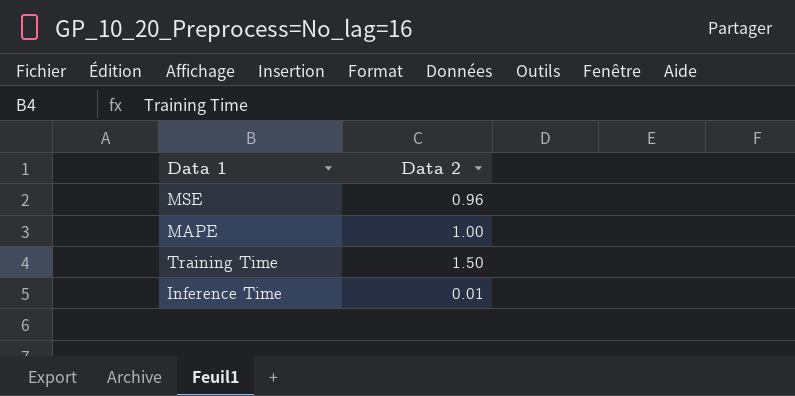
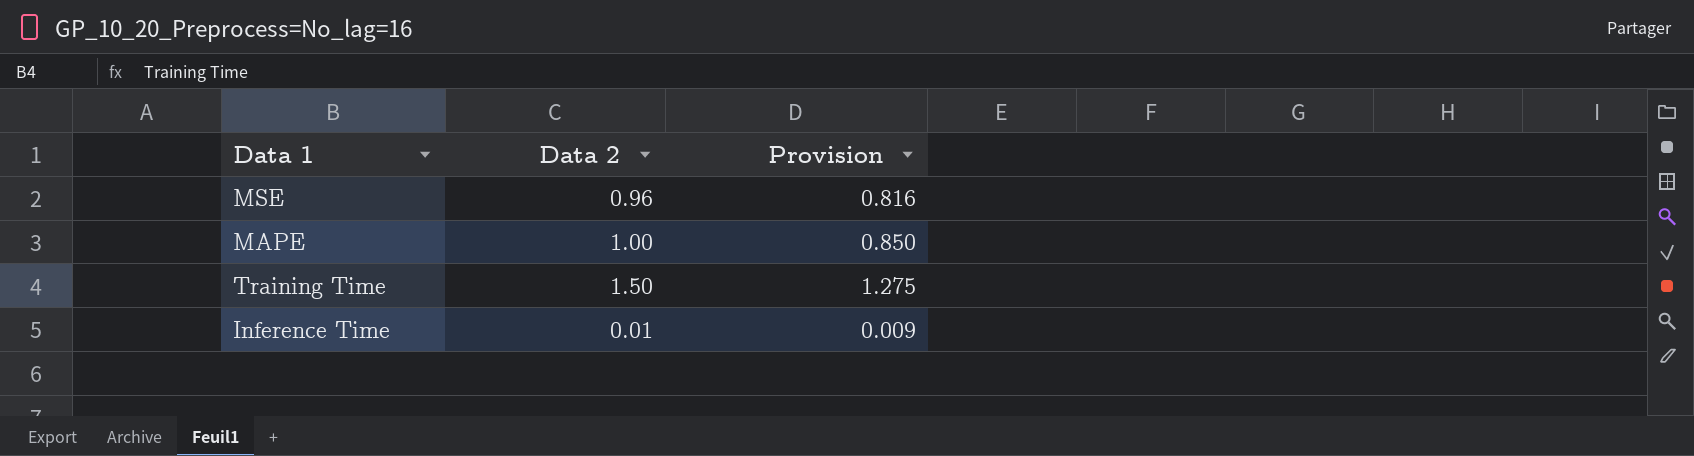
column Provision | formula: none -> [Data 2] * 0.85

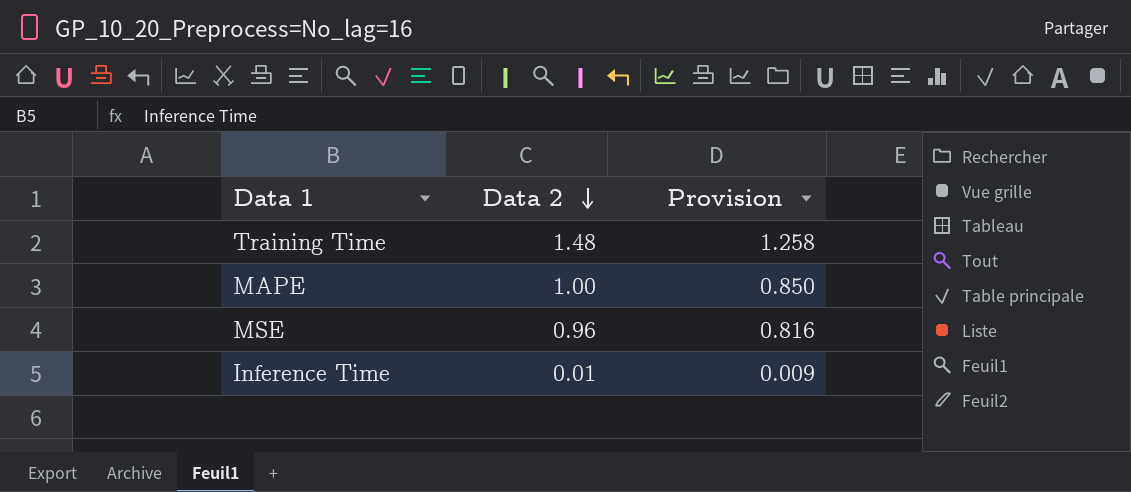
row order: none -> Data 2 descending
Training Time | Data 2: 1.50 -> 1.48
Training Time | Provision: 1.275 -> 1.258

